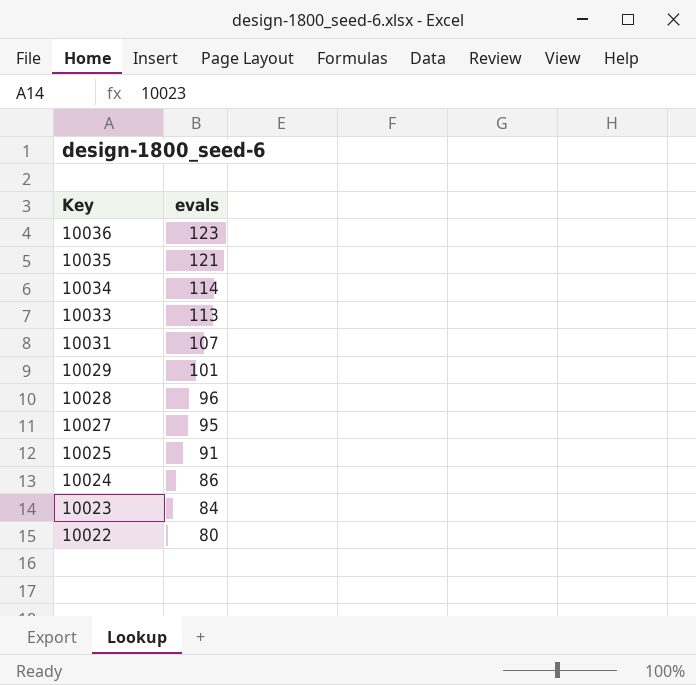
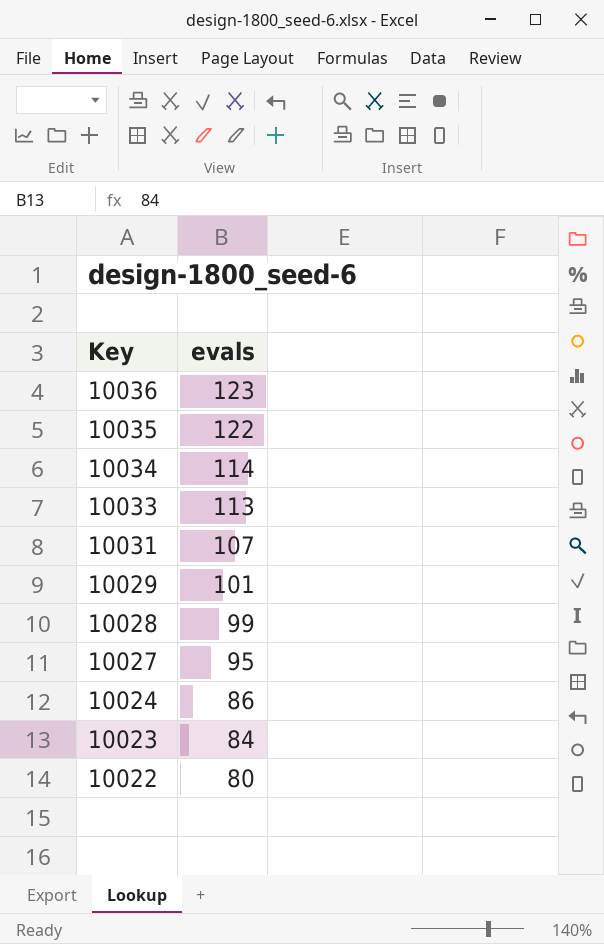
row 10025: 91 -> none
10035 | evals: 121 -> 122
10028 | evals: 96 -> 99

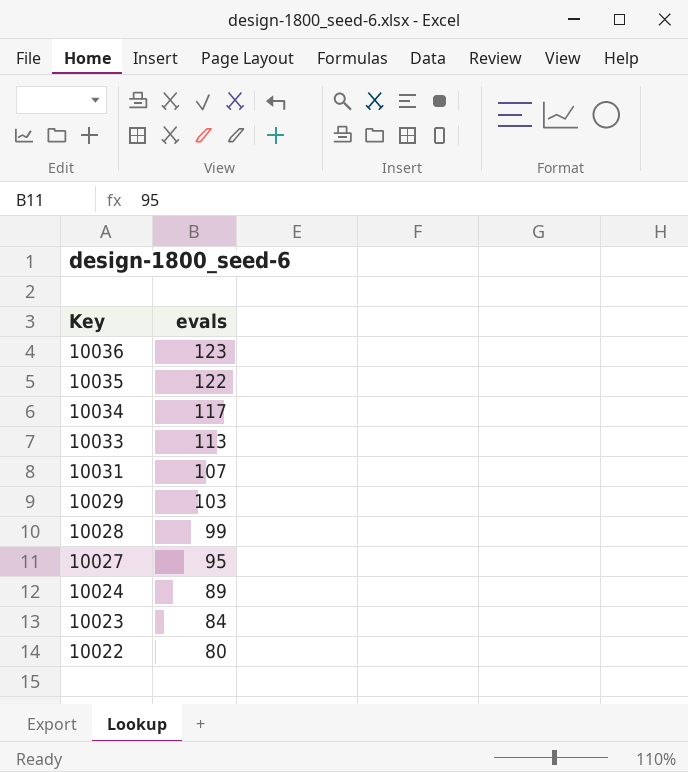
10034 | evals: 114 -> 117
10029 | evals: 101 -> 103
10024 | evals: 86 -> 89

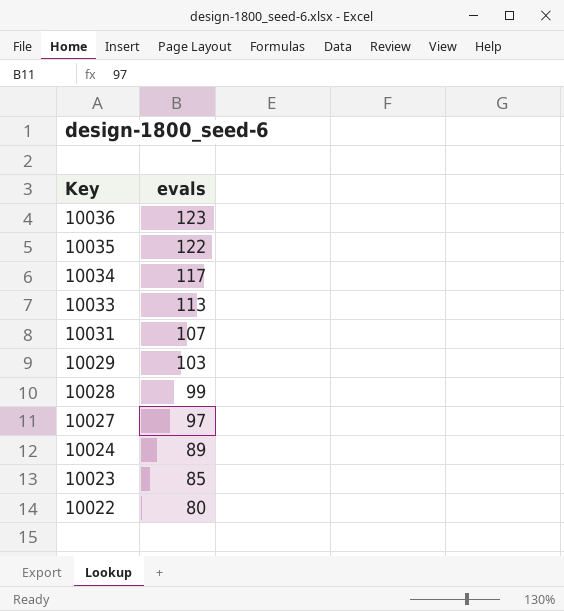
10027 | evals: 95 -> 97
10023 | evals: 84 -> 85

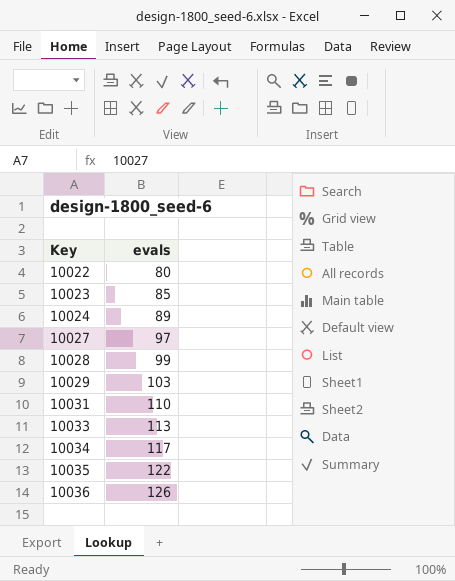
row order: Key descending -> Key ascending
10031 | evals: 107 -> 110
10036 | evals: 123 -> 126

